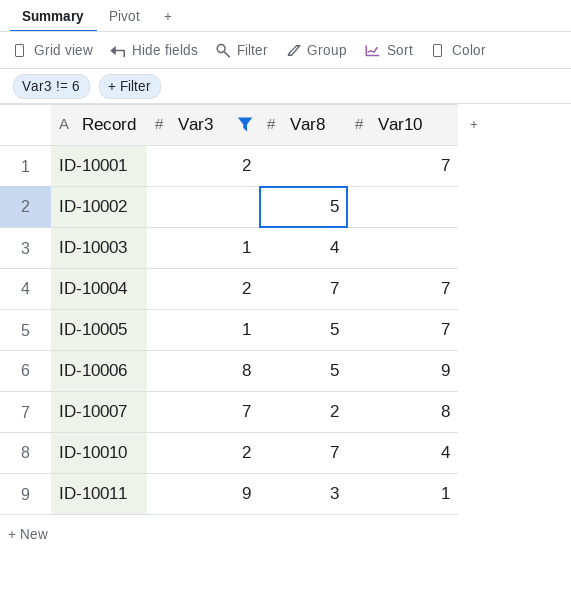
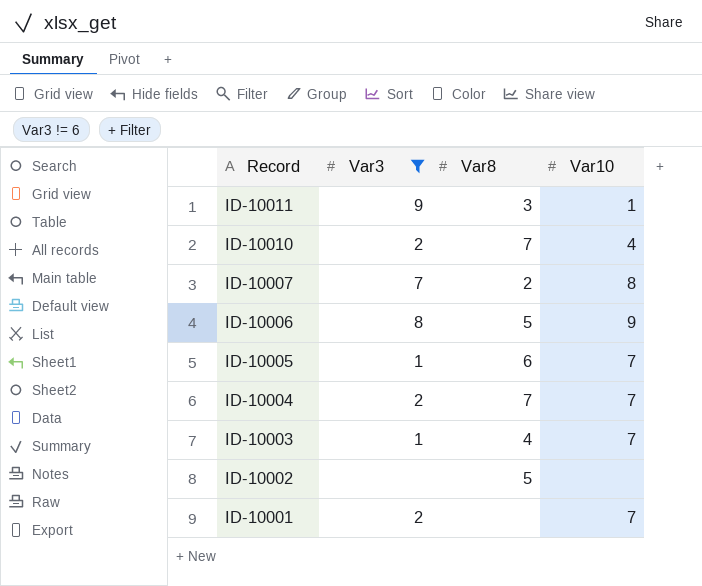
row order: Record ascending -> Record descending
ID-10005 | Var8: 5 -> 6
ID-10003 | Var10: none -> 7

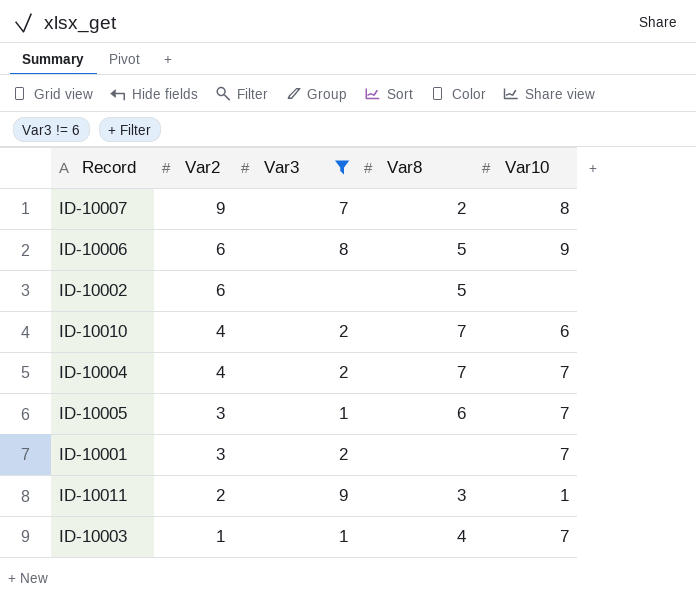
row order: Record descending -> Var2 descending
column Var2 | position: none -> 2
ID-10010 | Var10: 4 -> 6

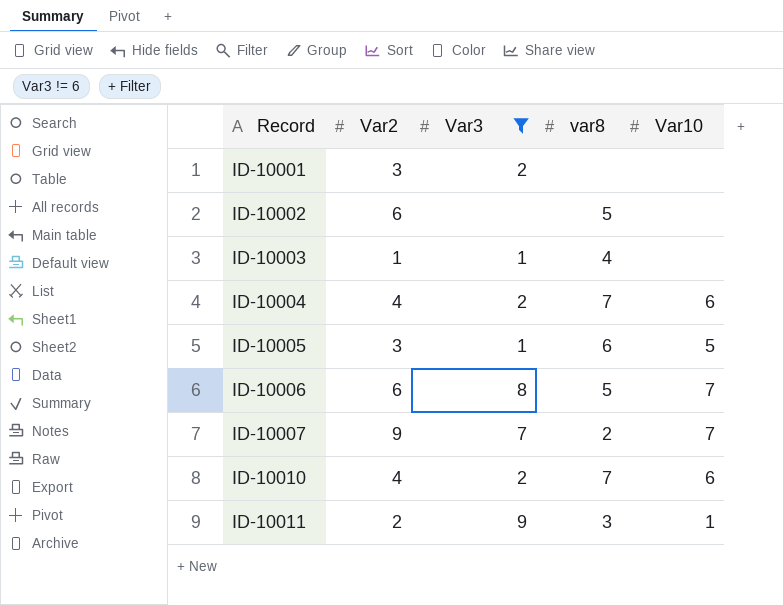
row order: Var2 descending -> Record ascending
column name: Var8 -> var8
ID-10001 | Var10: 7 -> none
ID-10003 | Var10: 7 -> none
ID-10004 | Var10: 7 -> 6
ID-10005 | Var10: 7 -> 5
ID-10006 | Var10: 9 -> 7
ID-10007 | Var10: 8 -> 7

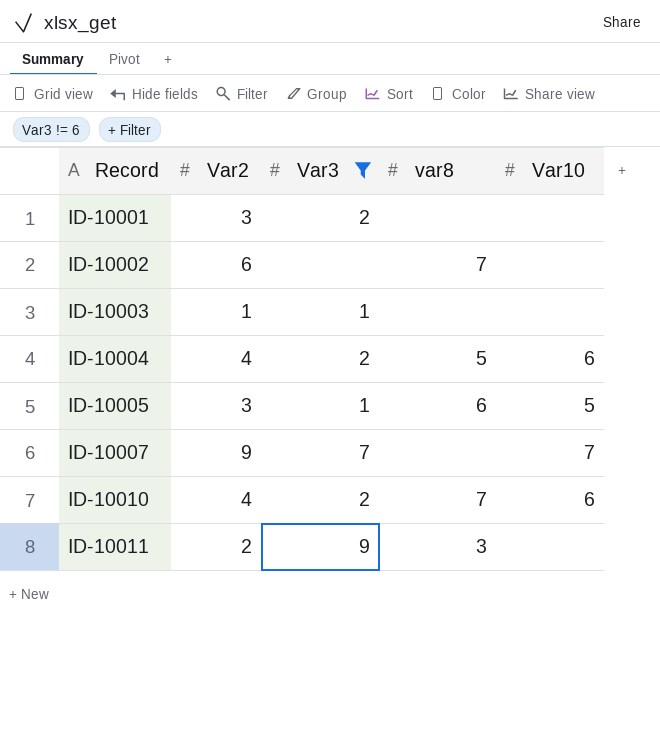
row ID-10006: 6 | 8 | 5 | 7 -> none
ID-10002 | var8: 5 -> 7
ID-10003 | var8: 4 -> none
ID-10004 | var8: 7 -> 5
ID-10007 | var8: 2 -> none
ID-10011 | Var10: 1 -> none

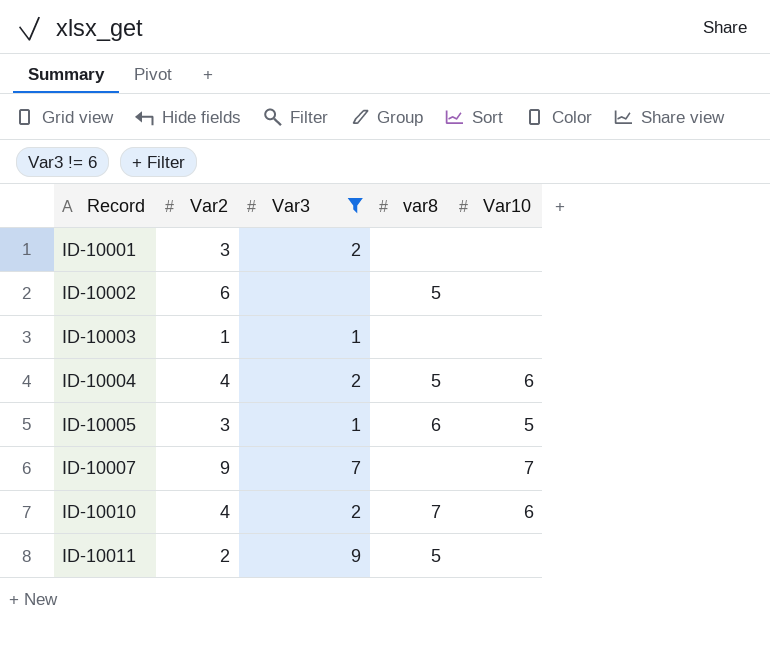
ID-10002 | var8: 7 -> 5
ID-10011 | var8: 3 -> 5

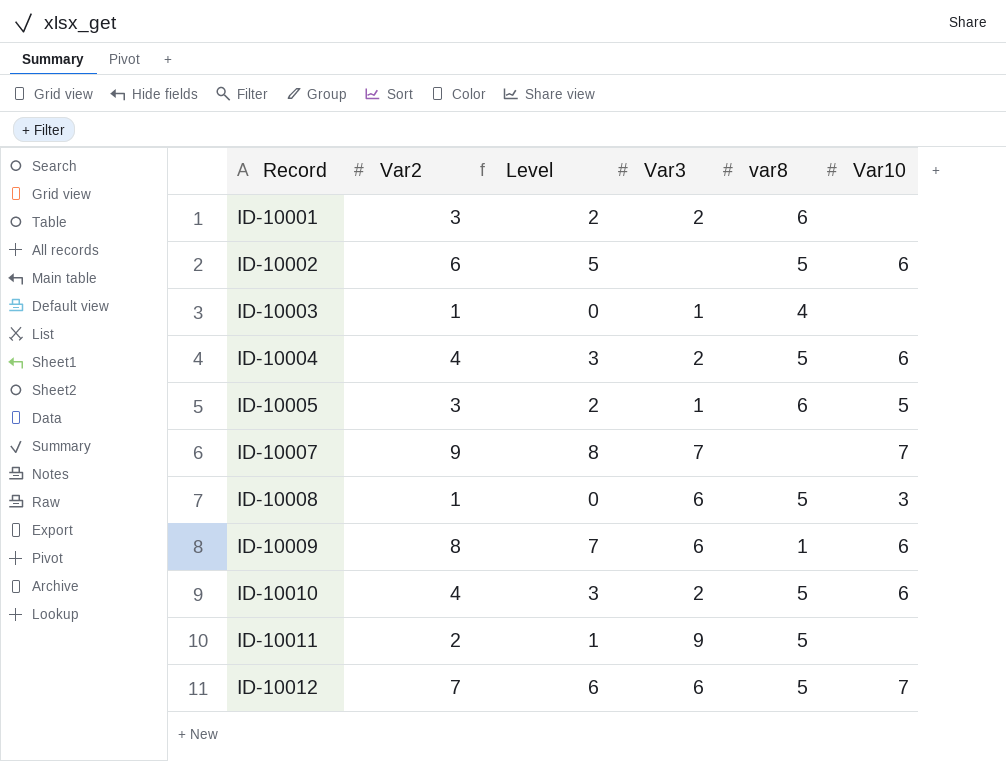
filter: Var3 != 6 -> none
column Level | formula: none -> [Var2] - 1
ID-10001 | var8: none -> 6
ID-10002 | Var10: none -> 6
ID-10003 | var8: none -> 4
ID-10010 | var8: 7 -> 5

